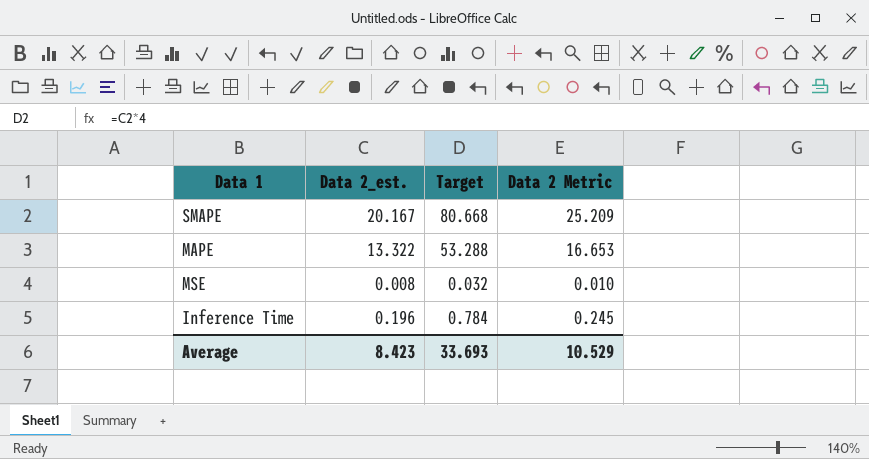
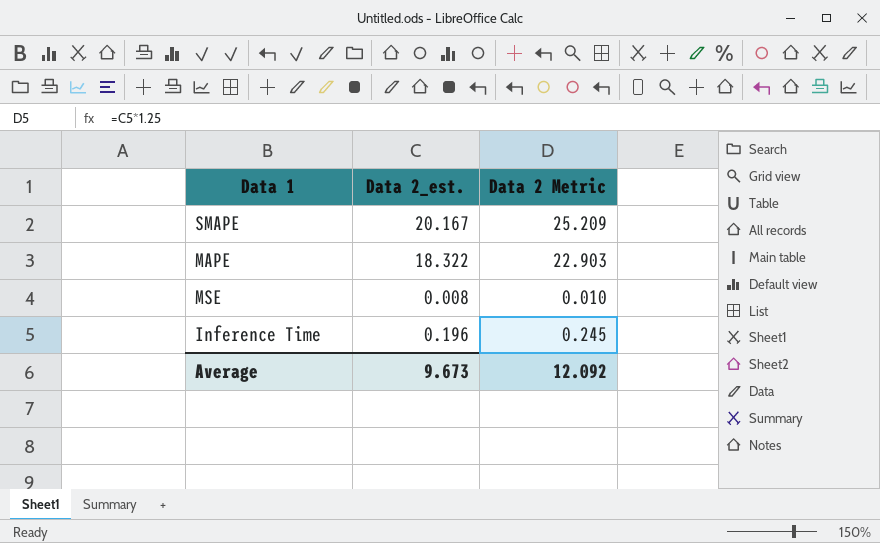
column Target | formula: [Data 2_est.] * 4 -> none
MAPE | Data 2_est.: 13.322 -> 18.322
MAPE | Data 2 Metric: 16.653 -> 22.903
Average | Data 2_est.: 8.423 -> 9.673
Average | Data 2 Metric: 10.529 -> 12.092

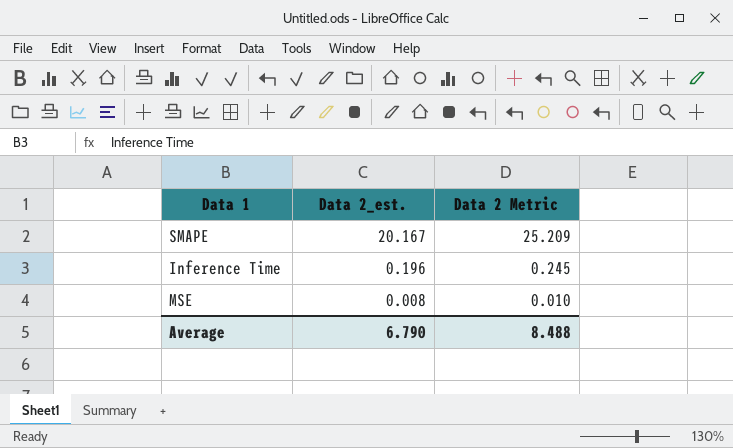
row order: none -> Data 2_est. descending
row MAPE: 18.322 | 22.903 -> none
Average | Data 2_est.: 9.673 -> 6.790
Average | Data 2 Metric: 12.092 -> 8.488

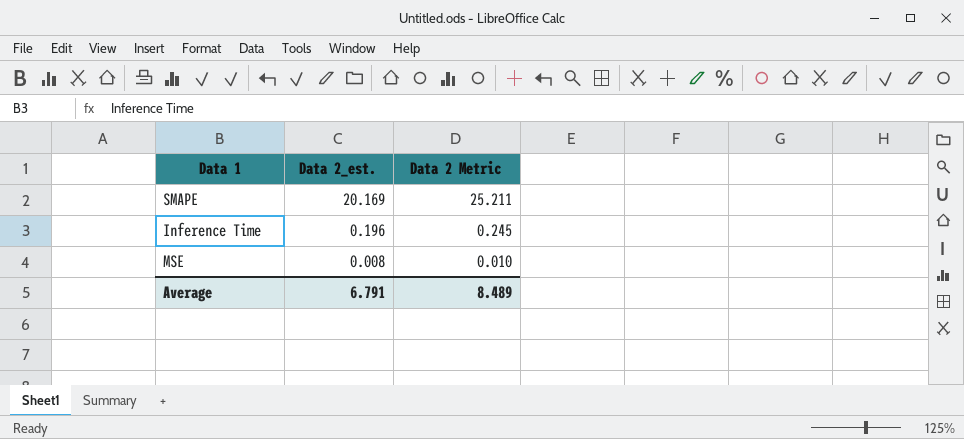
SMAPE | Data 2_est.: 20.167 -> 20.169
SMAPE | Data 2 Metric: 25.209 -> 25.211
Average | Data 2_est.: 6.790 -> 6.791
Average | Data 2 Metric: 8.488 -> 8.489

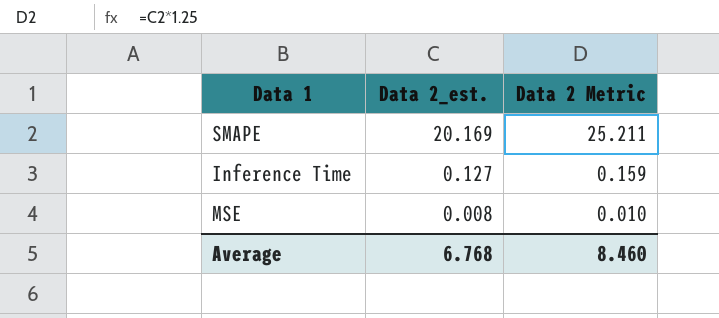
Inference Time | Data 2_est.: 0.196 -> 0.127
Inference Time | Data 2 Metric: 0.245 -> 0.159
Average | Data 2_est.: 6.791 -> 6.768
Average | Data 2 Metric: 8.489 -> 8.460

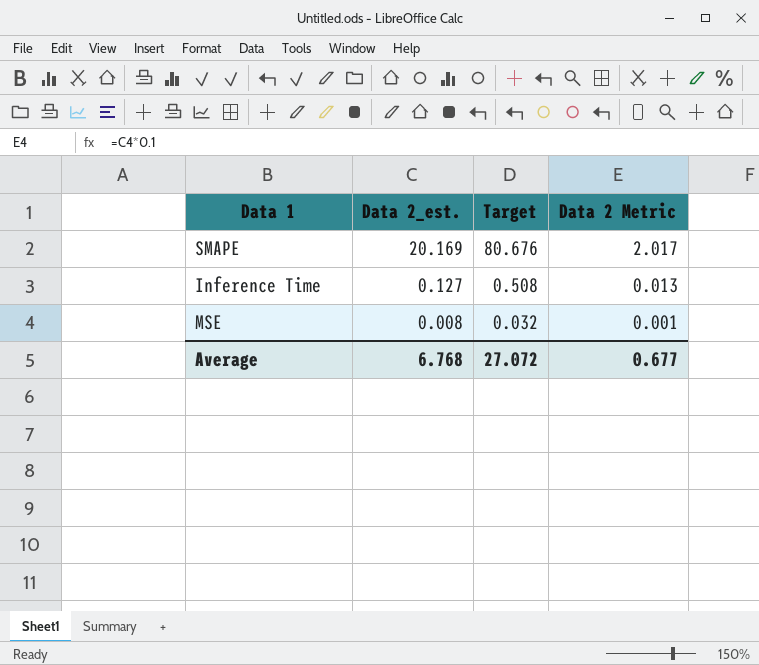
column Target | formula: none -> [Data 2_est.] * 4
column Data 2 Metric | formula: [Data 2_est.] * 1.25 -> [Data 2_est.] * 0.1
Average | Data 2 Metric: 8.460 -> 0.677

